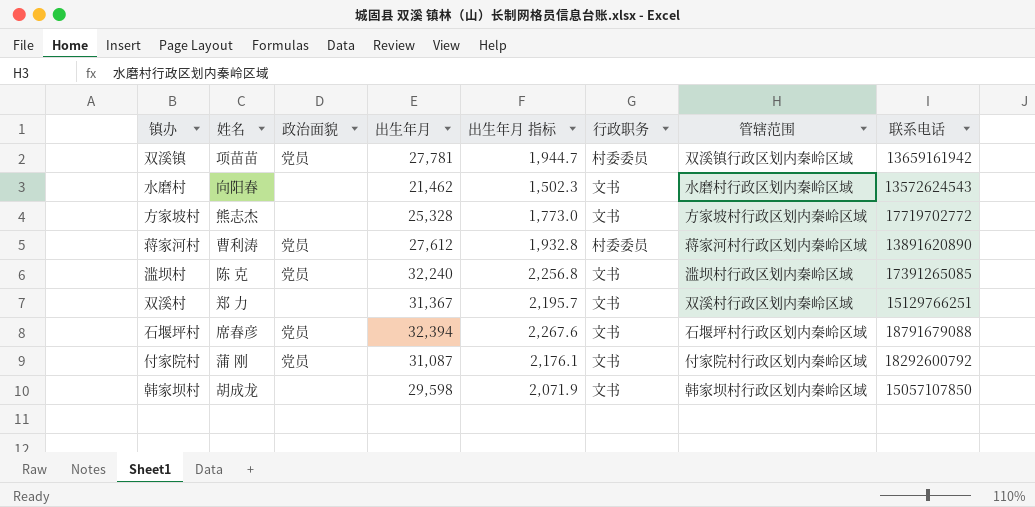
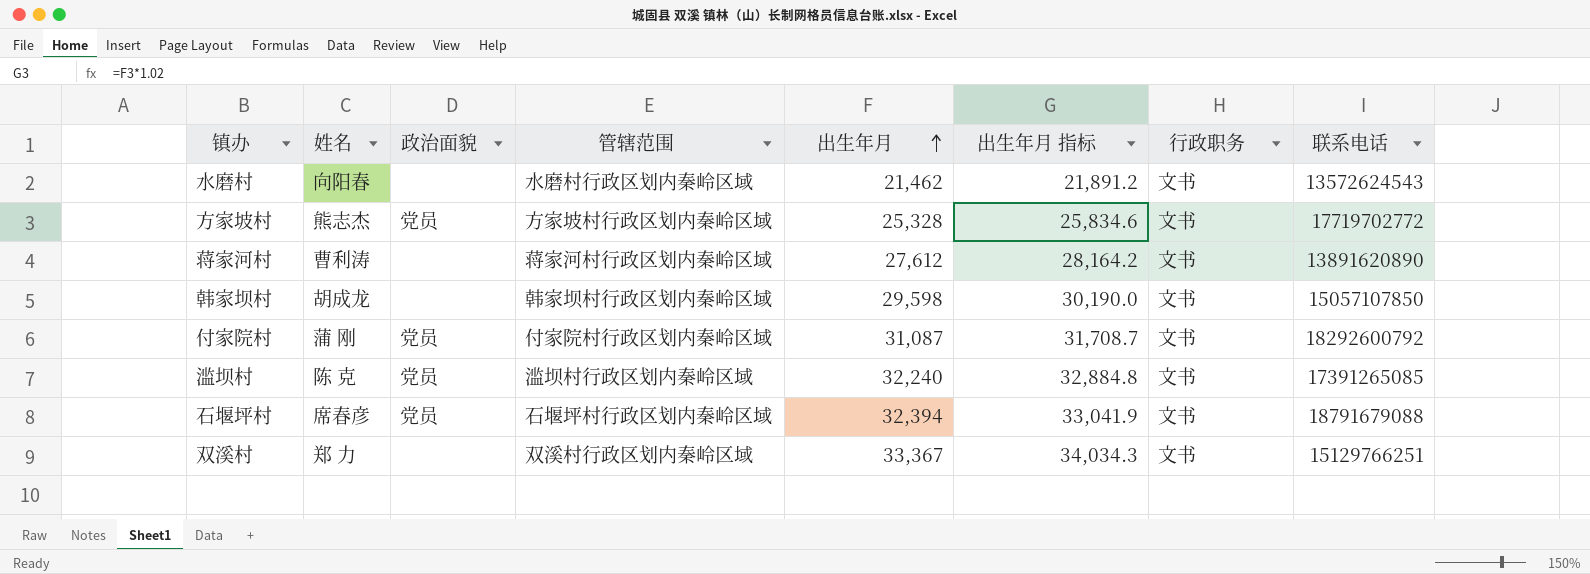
row order: none -> 出生年月 ascending
column 管辖范围 | position: 7 -> 4
column 出生年月 指标 | formula: [出生年月] * 0.07 -> [出生年月] * 1.02
row 双溪镇: 项苗苗 | 党员 | 27,781 | 1,944.7 | 村委委员 | 双溪镇行政区划内秦岭区域 | 13659161942 -> none
方家坡村 | 政治面貌: none -> 党员
蒋家河村 | 政治面貌: 党员 -> none
蒋家河村 | 行政职务: 村委委员 -> 文书
双溪村 | 出生年月: 31,367 -> 33,367

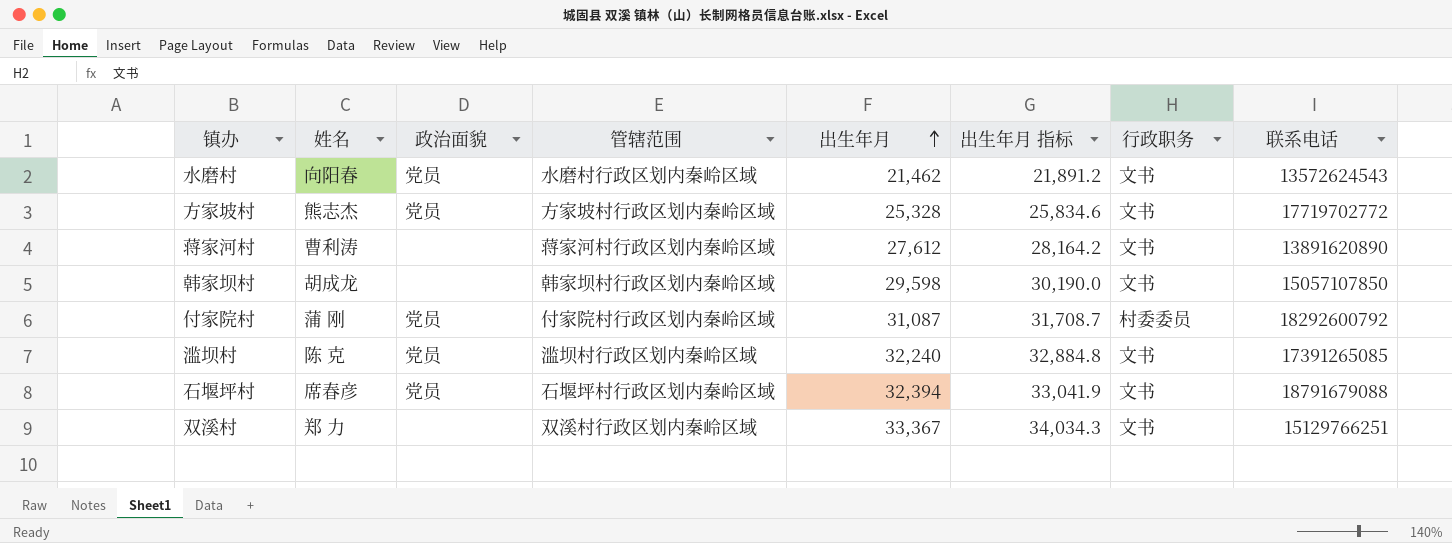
水磨村 | 政治面貌: none -> 党员
付家院村 | 行政职务: 文书 -> 村委委员

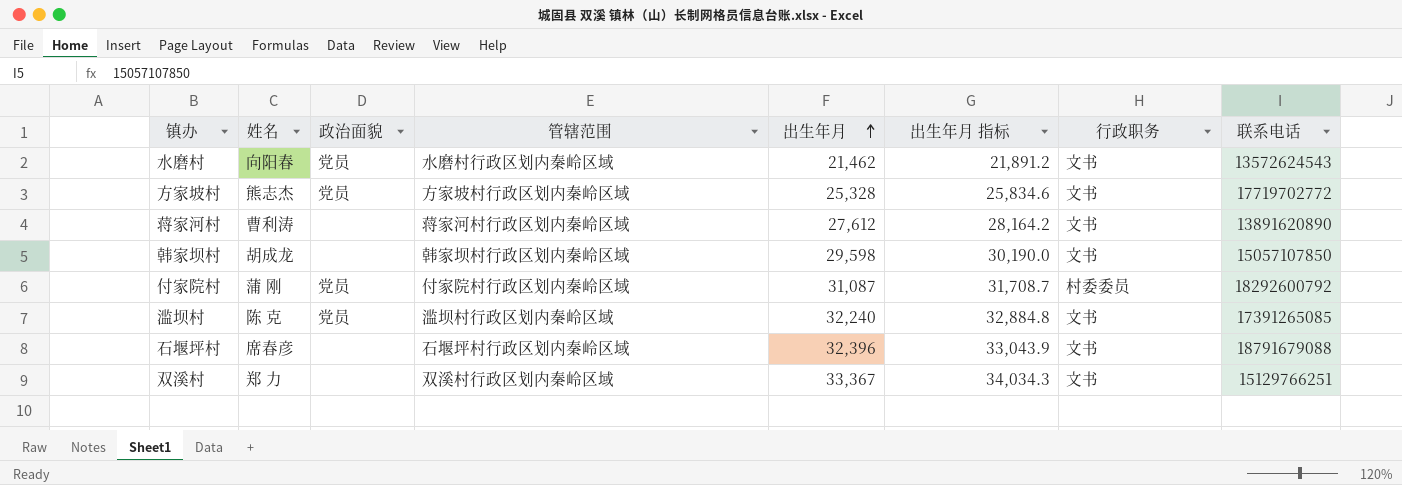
石堰坪村 | 政治面貌: 党员 -> none
石堰坪村 | 出生年月: 32,394 -> 32,396
石堰坪村 | 出生年月 指标: 33,041.9 -> 33,043.9

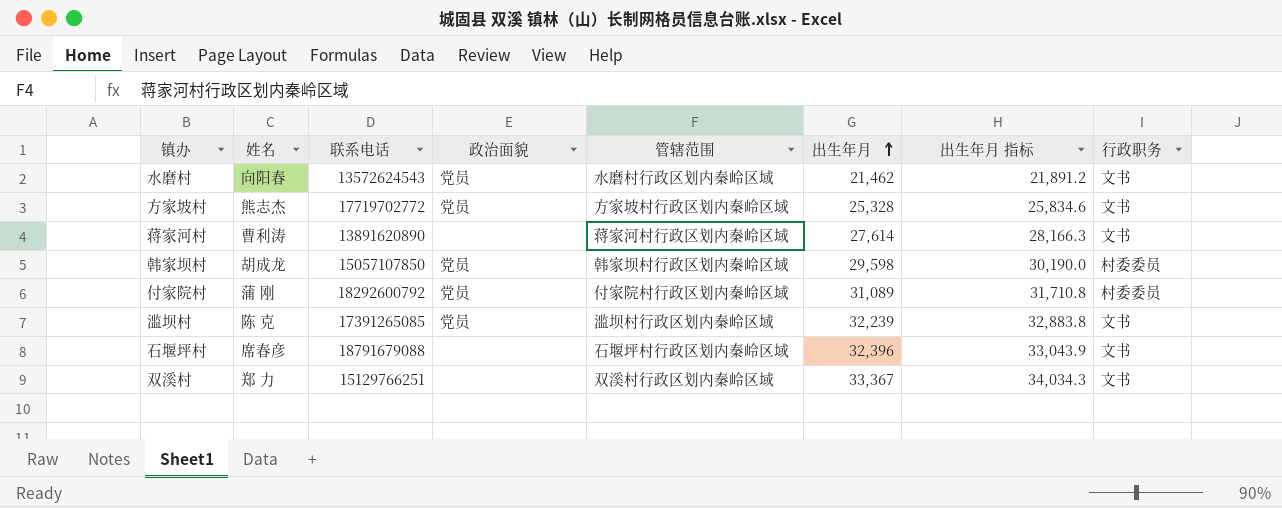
column 联系电话 | position: 8 -> 3
蒋家河村 | 出生年月: 27,612 -> 27,614
蒋家河村 | 出生年月 指标: 28,164.2 -> 28,166.3
韩家坝村 | 政治面貌: none -> 党员
韩家坝村 | 行政职务: 文书 -> 村委委员
付家院村 | 出生年月: 31,087 -> 31,089
付家院村 | 出生年月 指标: 31,708.7 -> 31,710.8
滥坝村 | 出生年月: 32,240 -> 32,239
滥坝村 | 出生年月 指标: 32,884.8 -> 32,883.8

